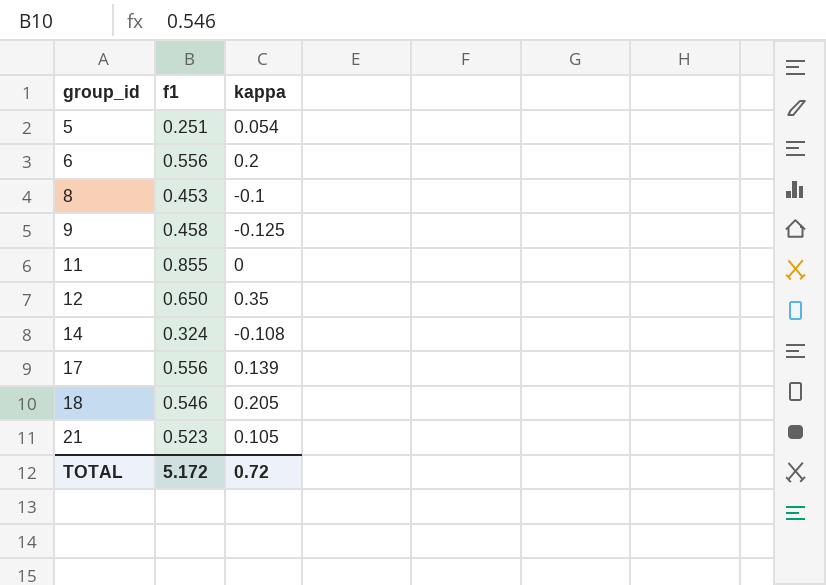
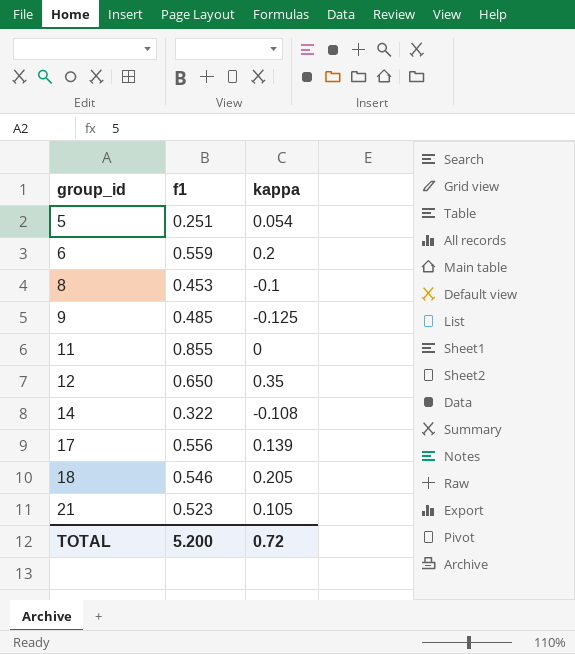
6 | f1: 0.556 -> 0.559
9 | f1: 0.458 -> 0.485
14 | f1: 0.324 -> 0.322
TOTAL | f1: 5.172 -> 5.200

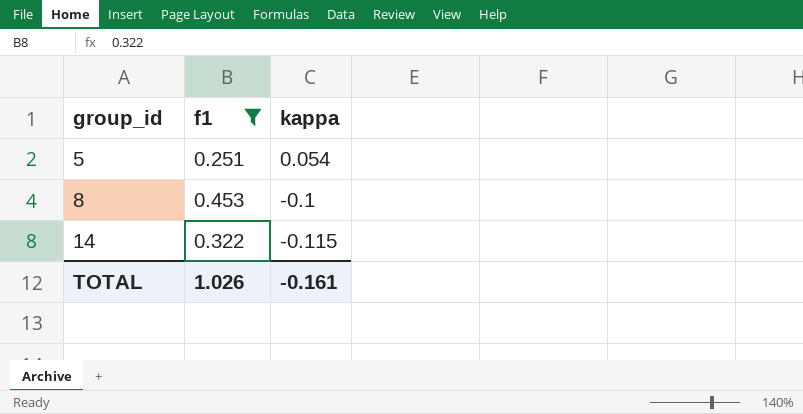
filter: none -> f1 <= 0.453
14 | kappa: -0.108 -> -0.115
TOTAL | f1: 5.200 -> 1.026
TOTAL | kappa: 0.72 -> -0.161

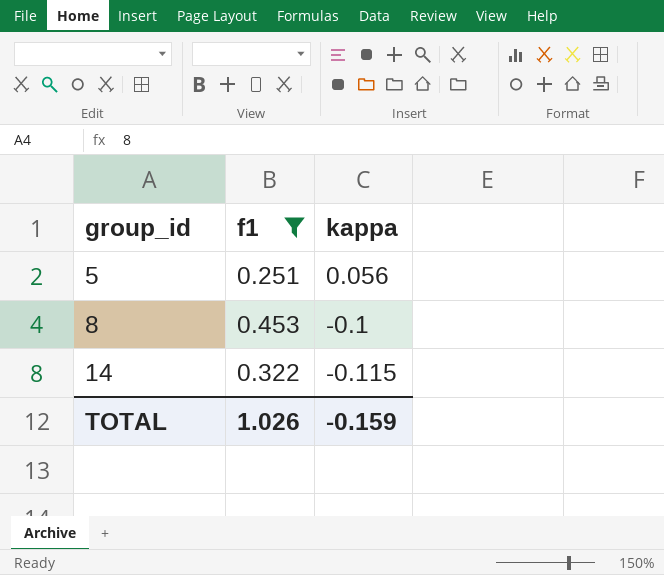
5 | kappa: 0.054 -> 0.056
TOTAL | kappa: -0.161 -> -0.159

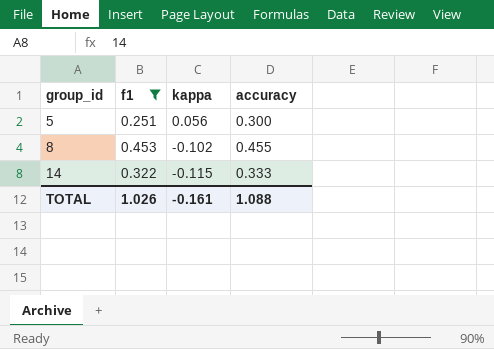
column accuracy | position: none -> 4
8 | kappa: -0.1 -> -0.102
TOTAL | kappa: -0.159 -> -0.161

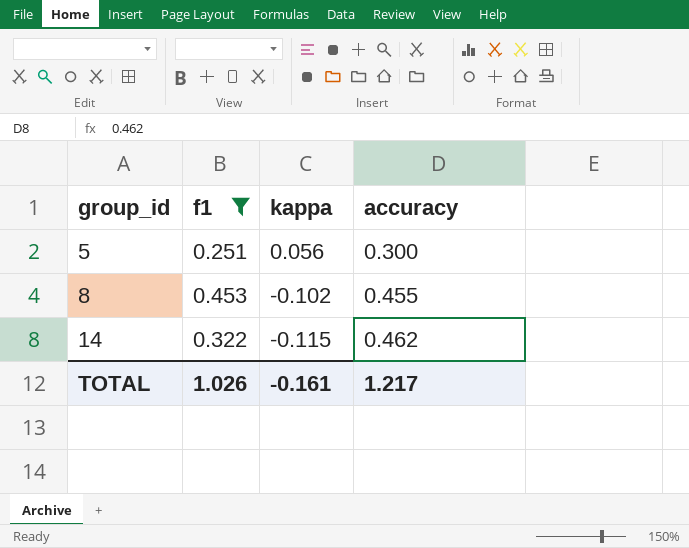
14 | accuracy: 0.333 -> 0.462
TOTAL | accuracy: 1.088 -> 1.217

